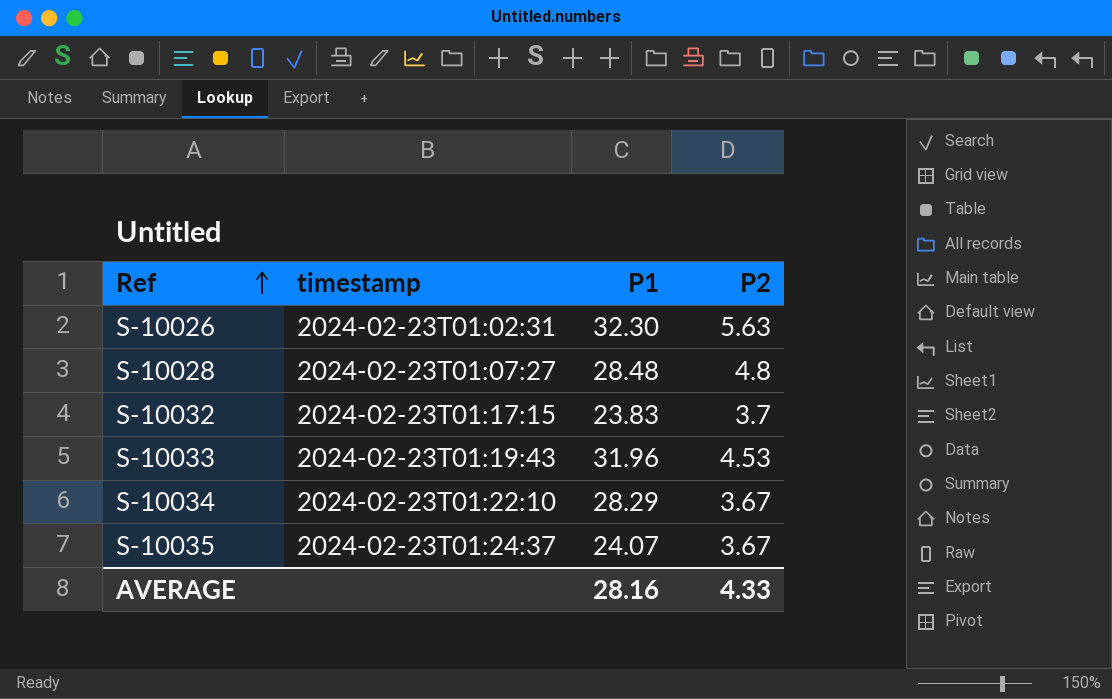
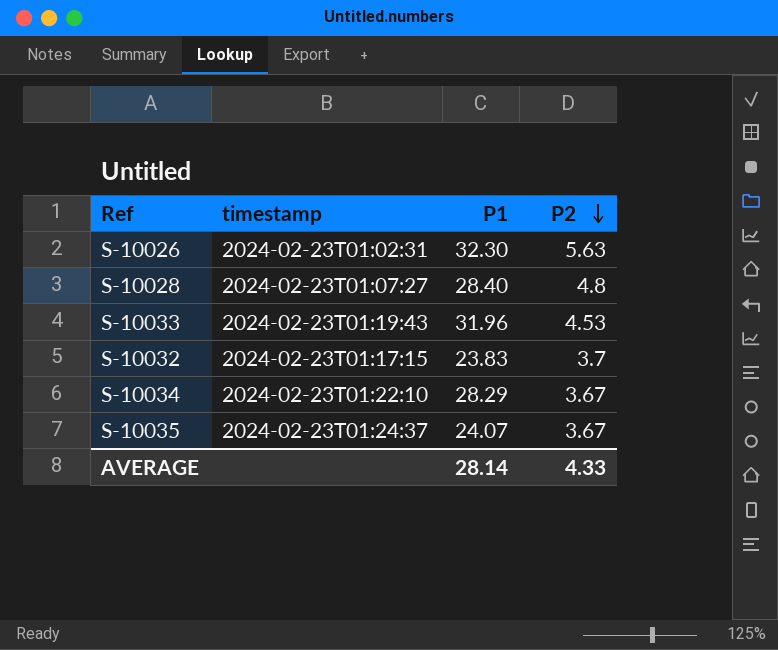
row order: Ref ascending -> P2 descending
S-10028 | P1: 28.48 -> 28.40
AVERAGE | P1: 28.16 -> 28.14

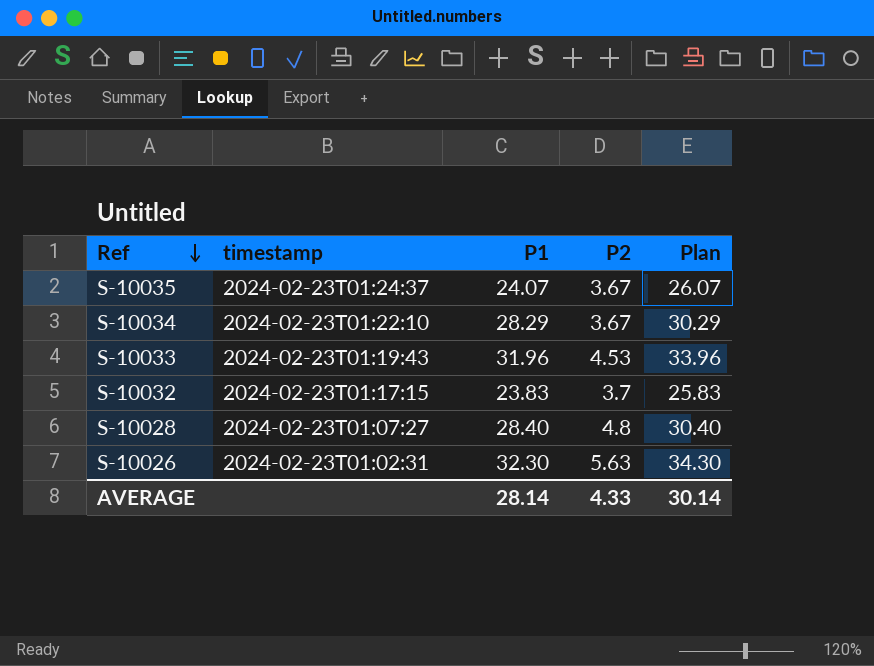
row order: P2 descending -> Ref descending
column Plan | formula: none -> [P1] + 2

